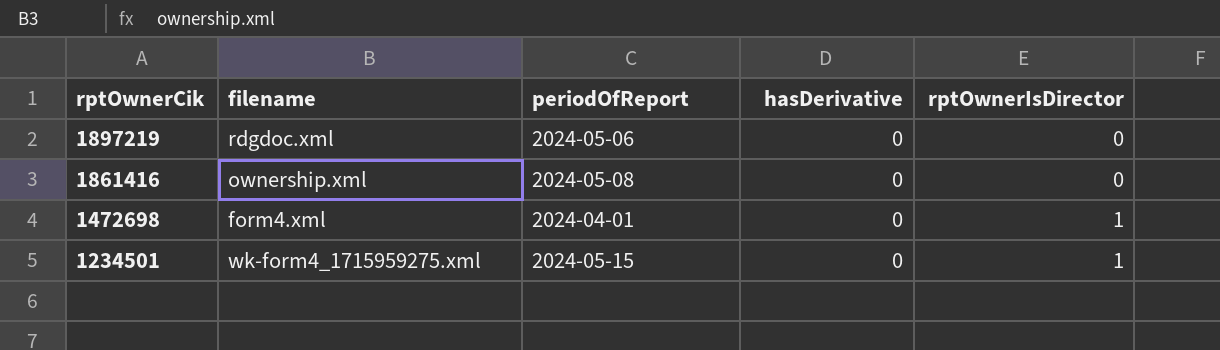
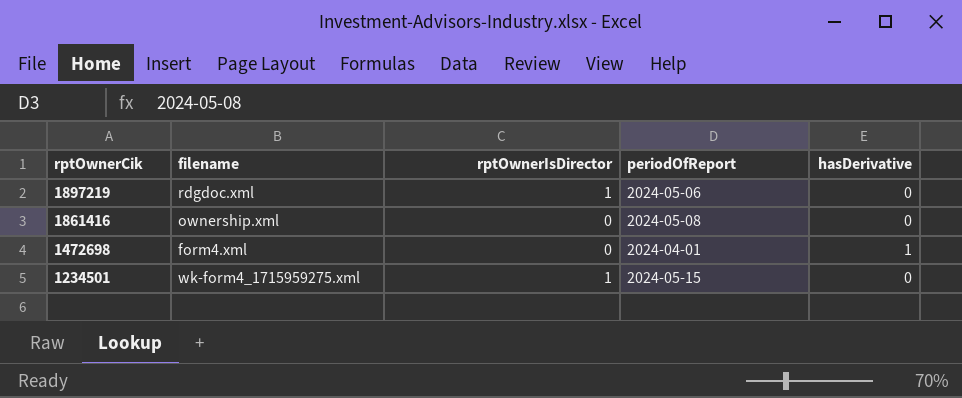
column rptOwnerIsDirector | position: 5 -> 3
1897219 | rptOwnerIsDirector: 0 -> 1
1472698 | rptOwnerIsDirector: 1 -> 0
1472698 | hasDerivative: 0 -> 1

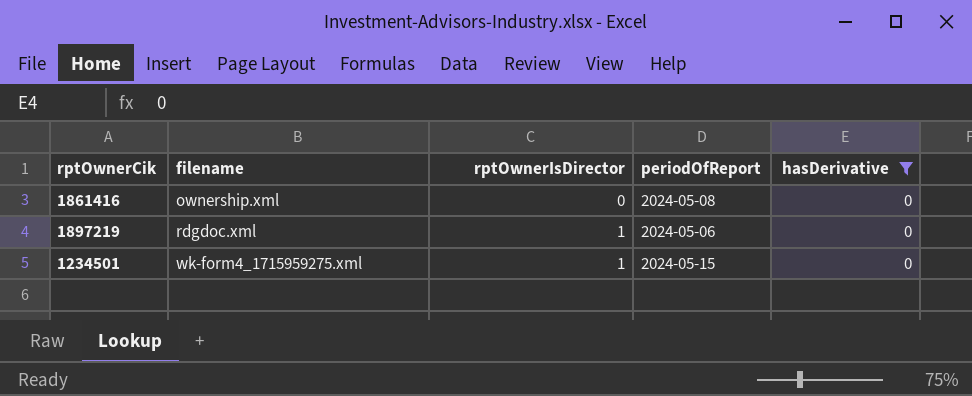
filter: none -> hasDerivative = 0
row order: rptOwnerCik descending -> filename ascending

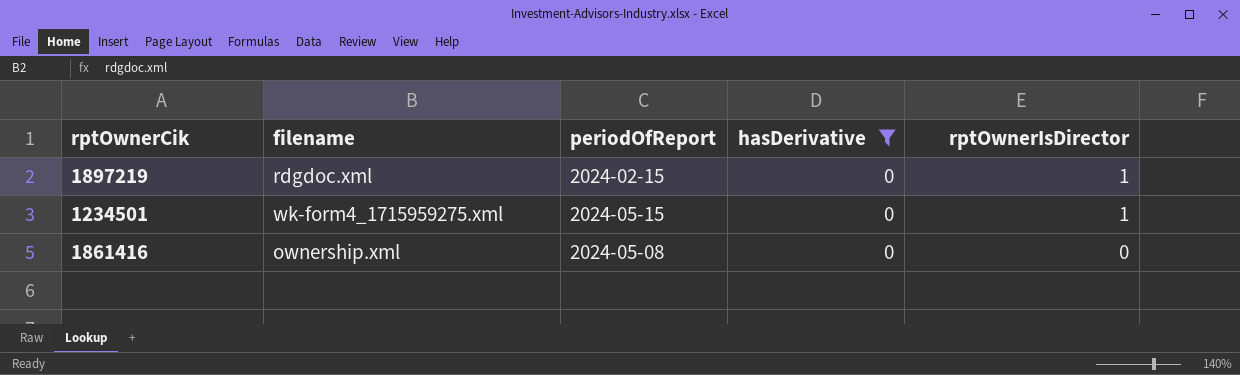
row order: filename ascending -> rptOwnerIsDirector descending
column rptOwnerIsDirector | position: 3 -> 5
1897219 | periodOfReport: 2024-05-06 -> 2024-02-15

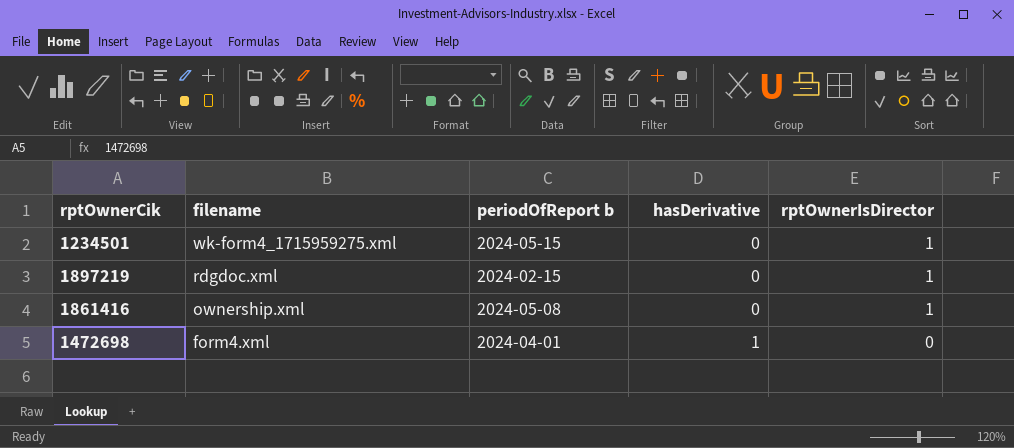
filter: hasDerivative = 0 -> none
row order: rptOwnerIsDirector descending -> filename descending
column name: periodOfReport -> periodOfReport b
1861416 | rptOwnerIsDirector: 0 -> 1

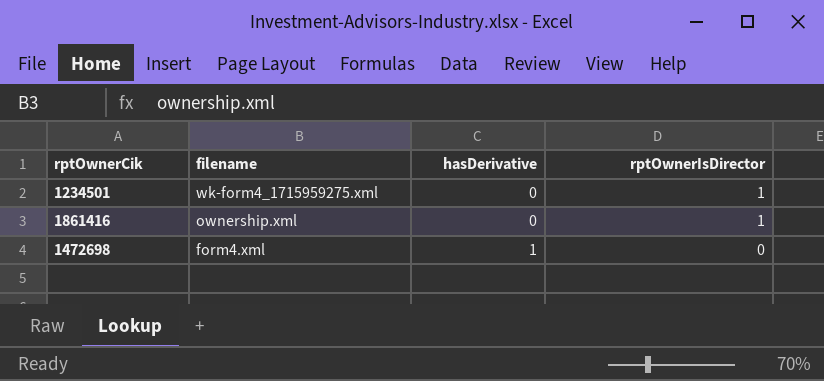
column periodOfReport b | position: 3 -> none
row 1897219: rdgdoc.xml | 2024-02-15 | 0 | 1 -> none

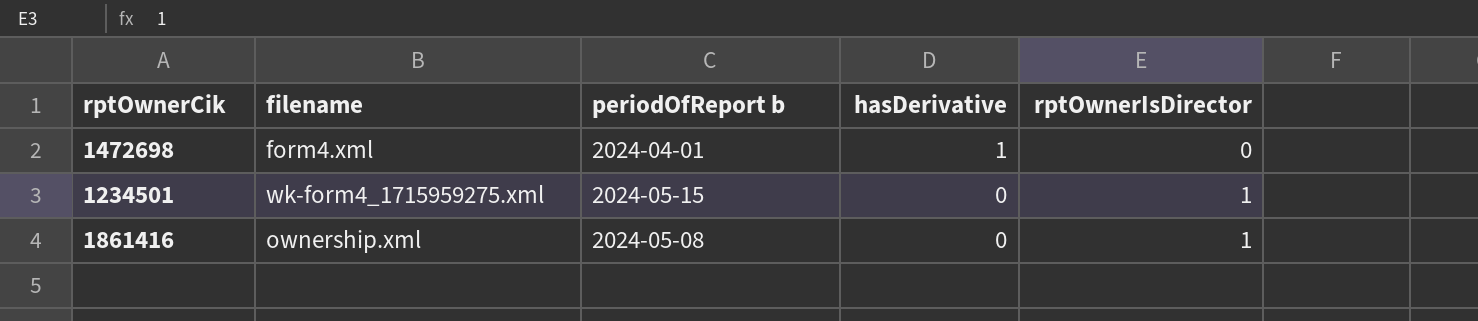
row order: filename descending -> hasDerivative descending
column periodOfReport b | position: none -> 3

